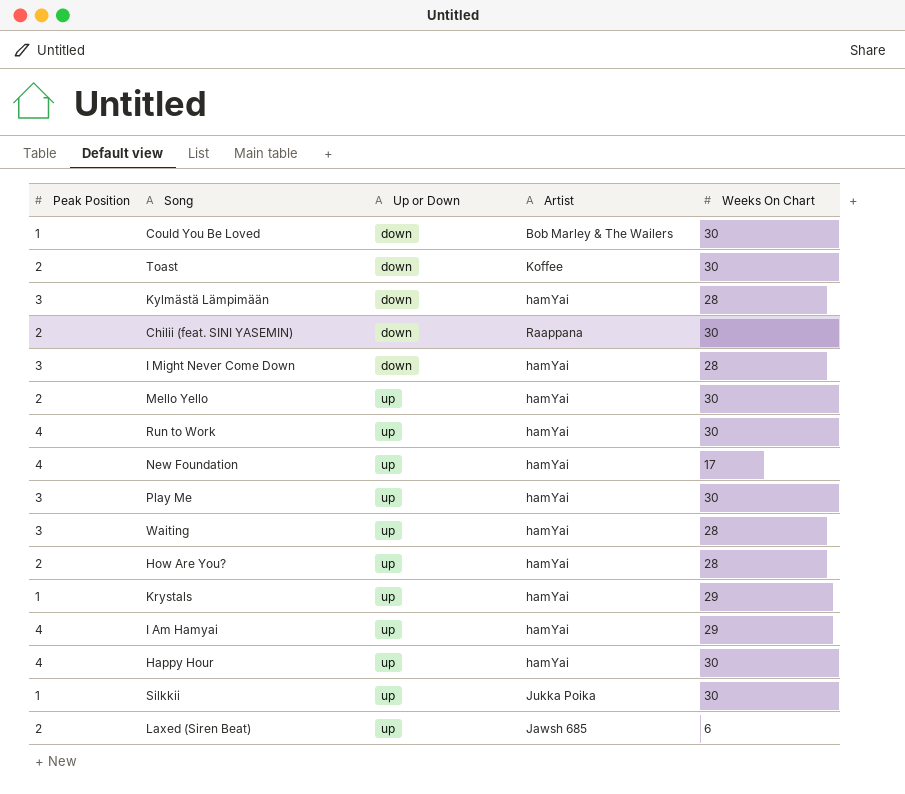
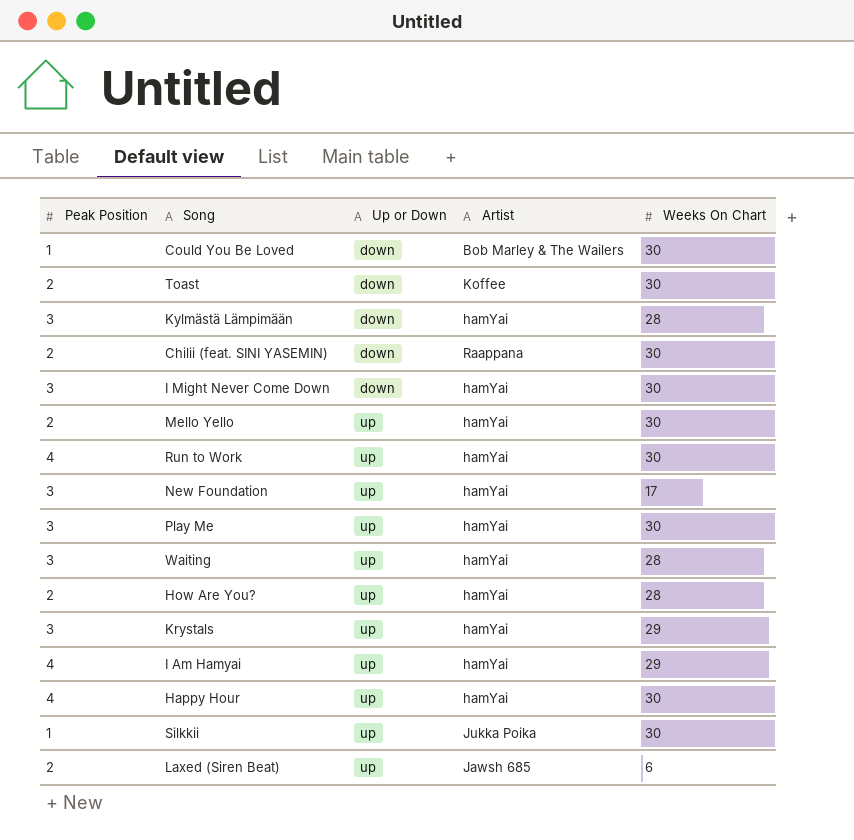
I Might Never Come Down | Weeks On Chart: 28 -> 30
New Foundation | Peak Position: 4 -> 3
Krystals | Peak Position: 1 -> 3

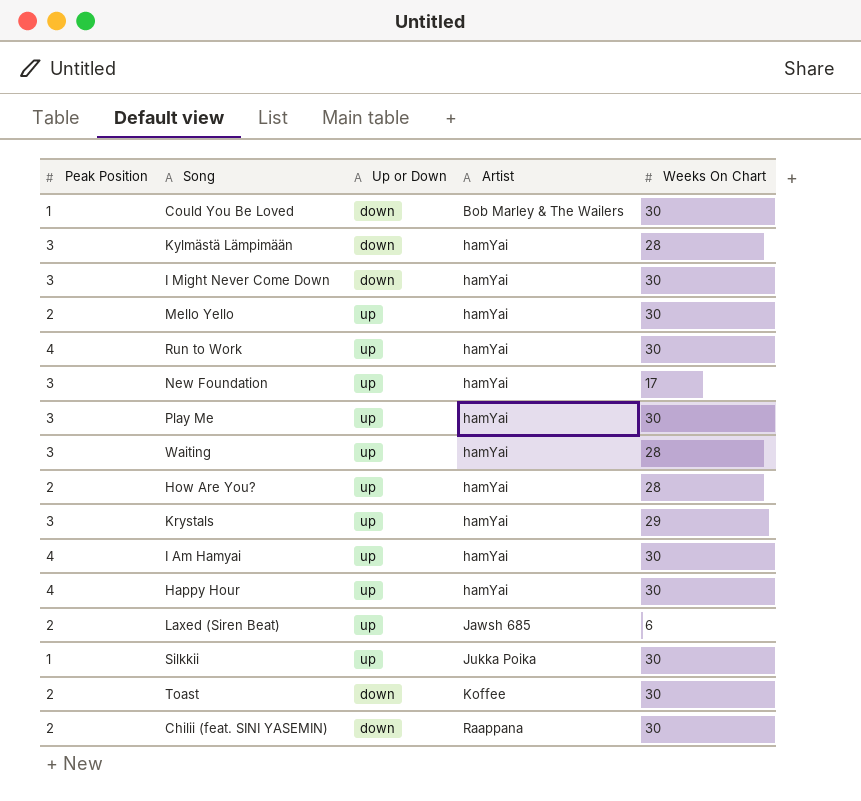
row order: Up or Down ascending -> Artist ascending
I Am Hamyai | Weeks On Chart: 29 -> 30

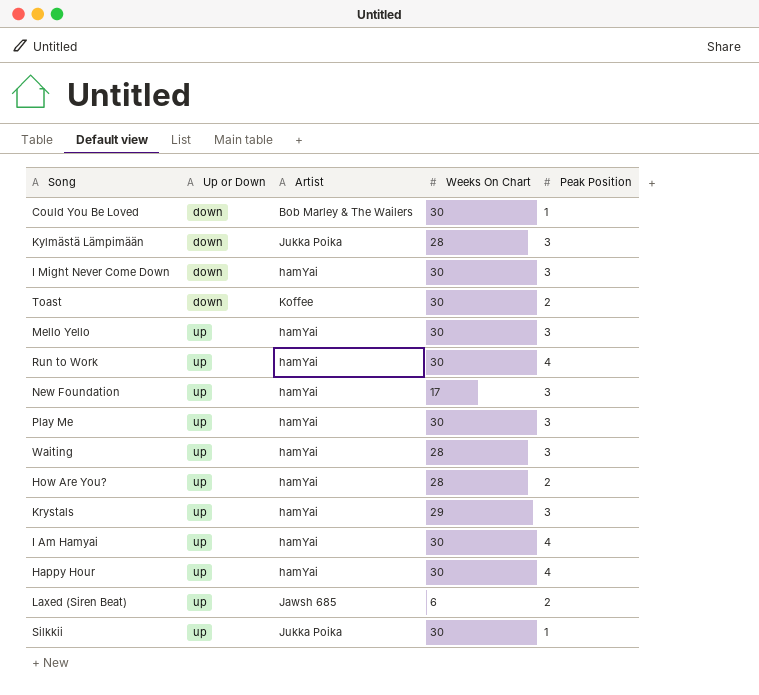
row order: Artist ascending -> Up or Down ascending
column Peak Position | position: 1 -> 5
row Chilii (feat. SINI YASEMIN): 2 | down | Raappana | 30 -> none
Kylmästä Lämpimään | Artist: hamYai -> Jukka Poika
Mello Yello | Peak Position: 2 -> 3

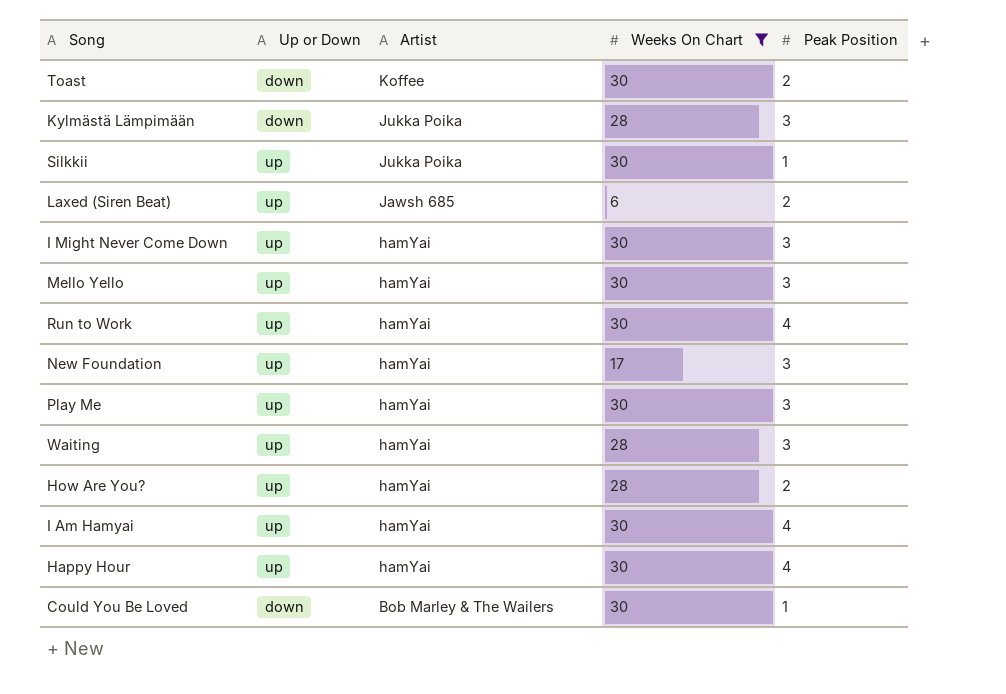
filter: none -> Weeks On Chart != 29
row order: Up or Down ascending -> Artist descending
I Might Never Come Down | Up or Down: down -> up

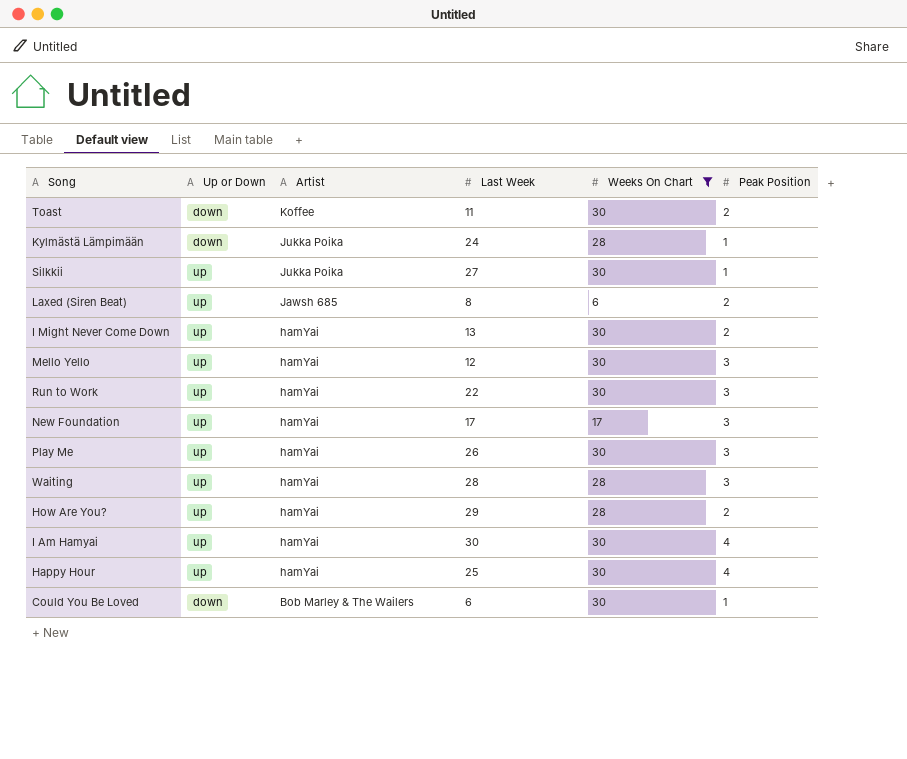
column Last Week | position: none -> 4
Kylmästä Lämpimään | Peak Position: 3 -> 1
I Might Never Come Down | Peak Position: 3 -> 2
Run to Work | Peak Position: 4 -> 3

